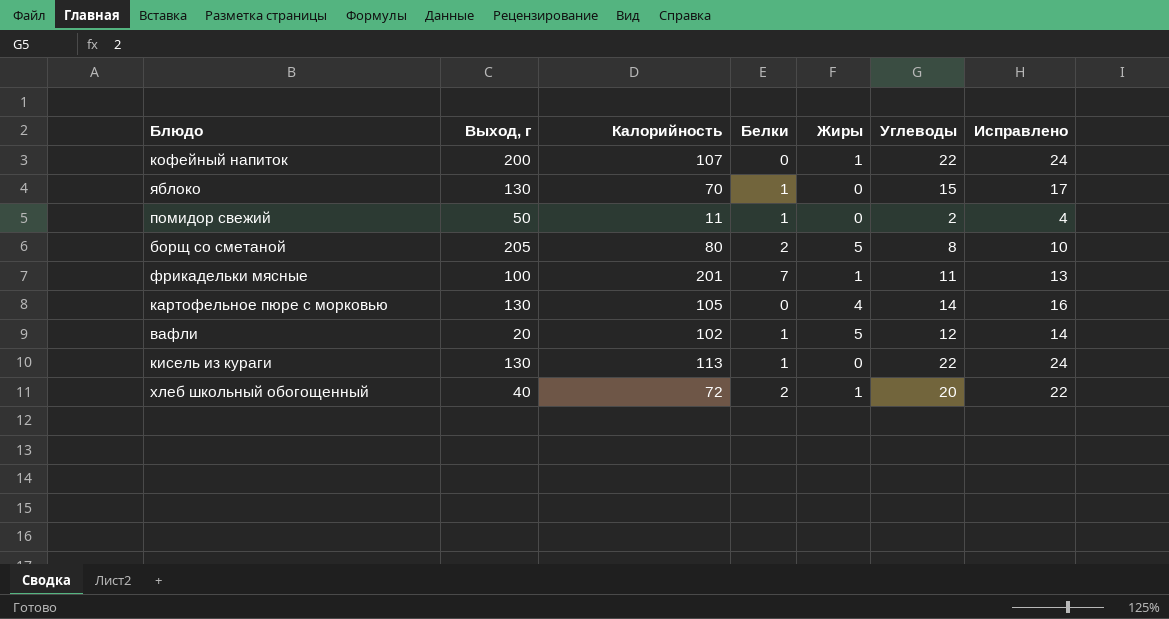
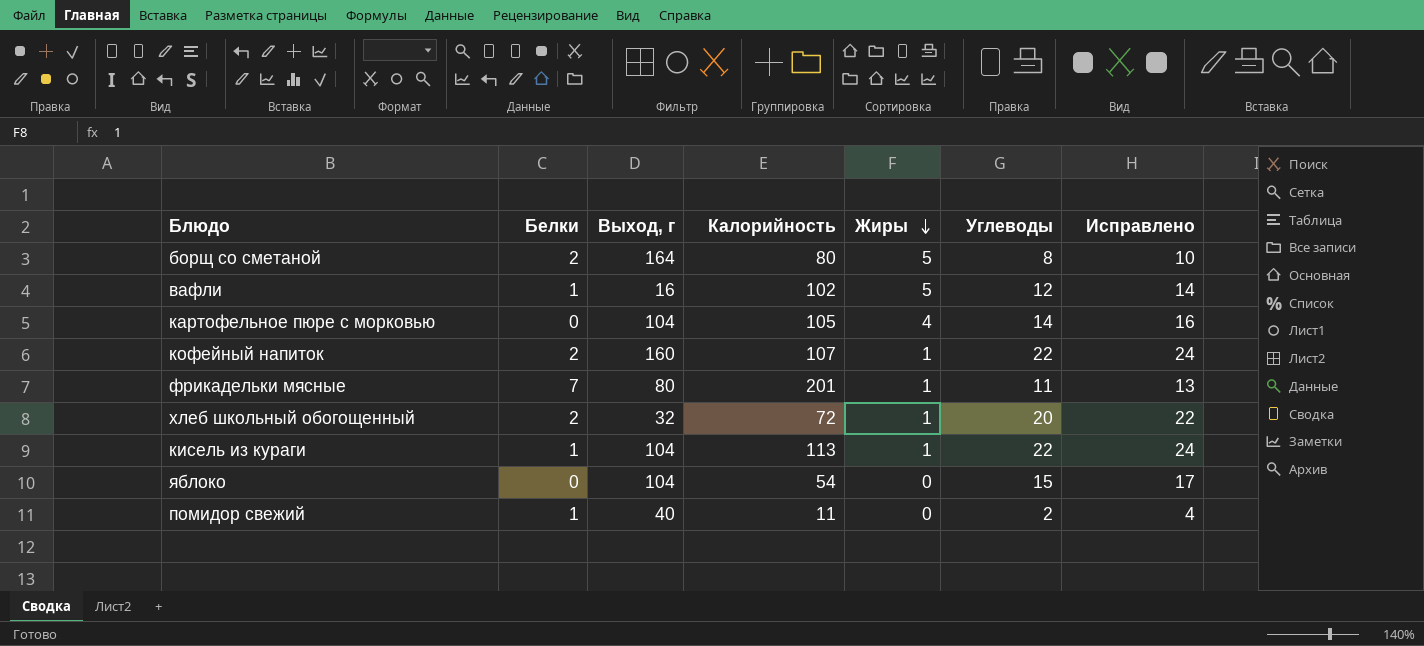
row order: none -> Жиры descending
column Белки | position: 4 -> 2
борщ со сметаной | Выход, г: 205 -> 164
вафли | Выход, г: 20 -> 16
картофельное пюре с морковью | Выход, г: 130 -> 104
кофейный напиток | Белки: 0 -> 2
кофейный напиток | Выход, г: 200 -> 160
фрикадельки мясные | Выход, г: 100 -> 80
хлеб школьный обогощенный | Выход, г: 40 -> 32
кисель из кураги | Выход, г: 130 -> 104
кисель из кураги | Жиры: 0 -> 1
яблоко | Белки: 1 -> 0
яблоко | Выход, г: 130 -> 104
яблоко | Калорийность: 70 -> 54
помидор свежий | Выход, г: 50 -> 40

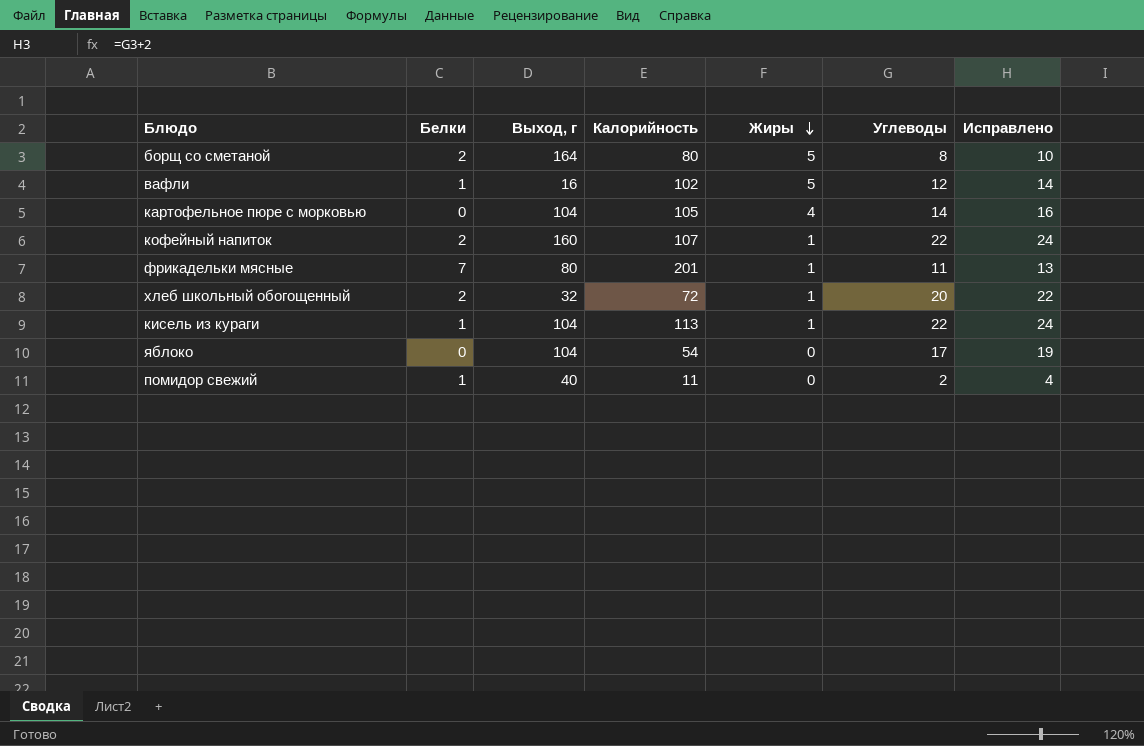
яблоко | Углеводы: 15 -> 17
яблоко | Исправлено: 17 -> 19

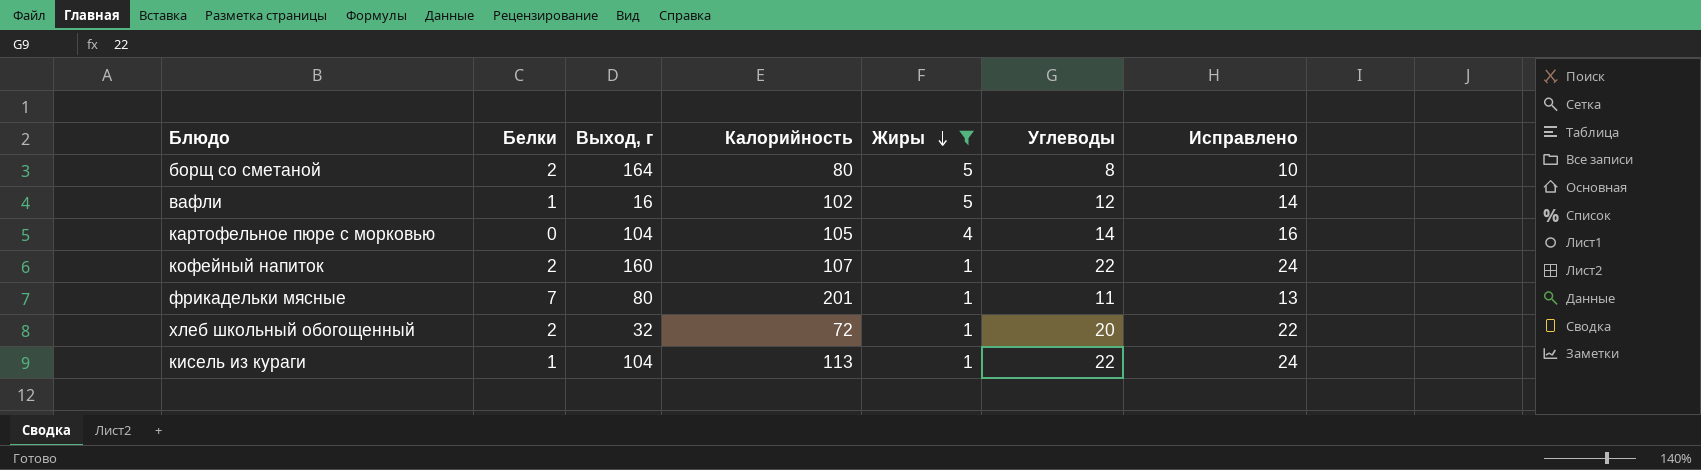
filter: none -> Жиры != 0

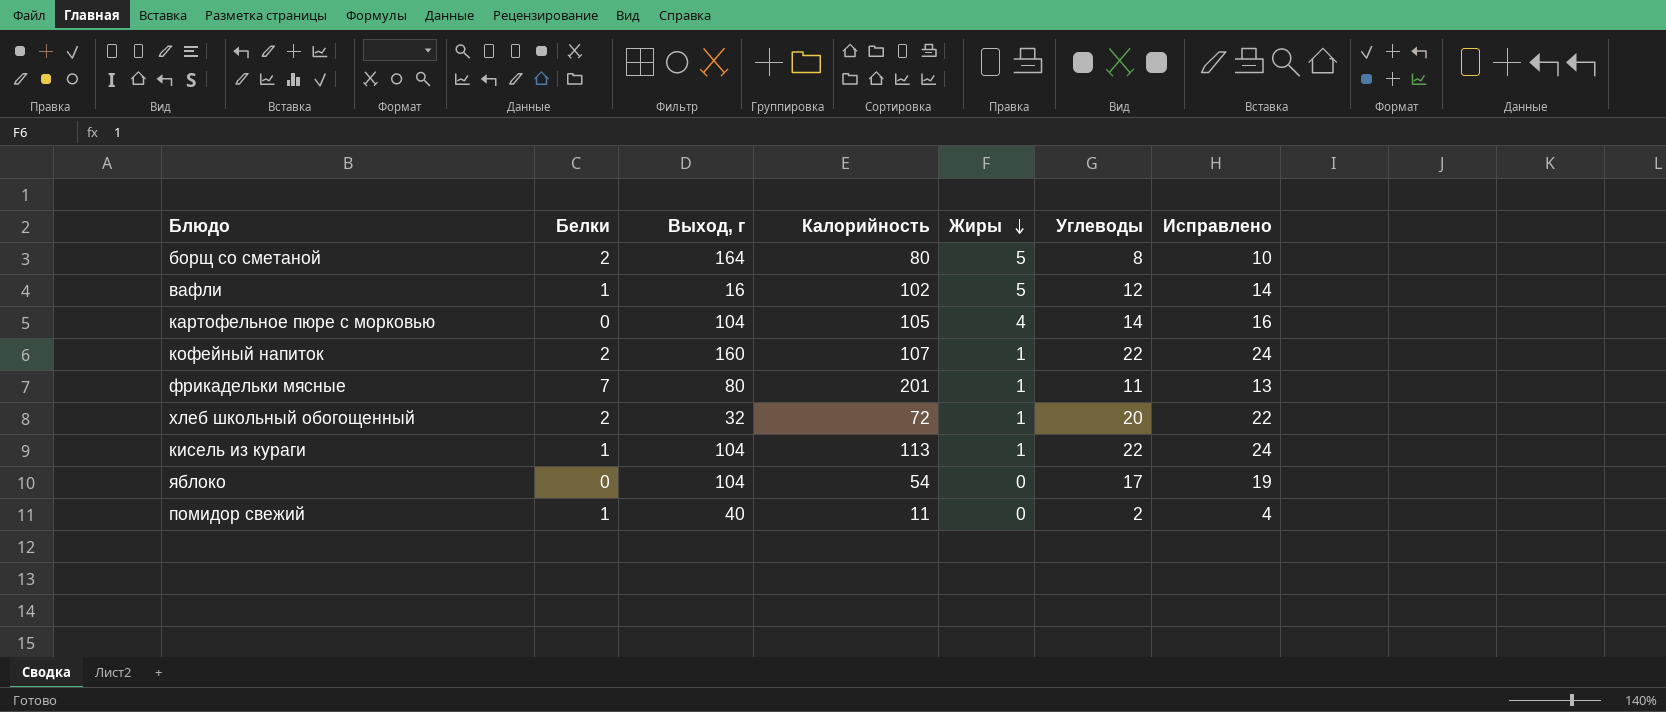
filter: Жиры != 0 -> none

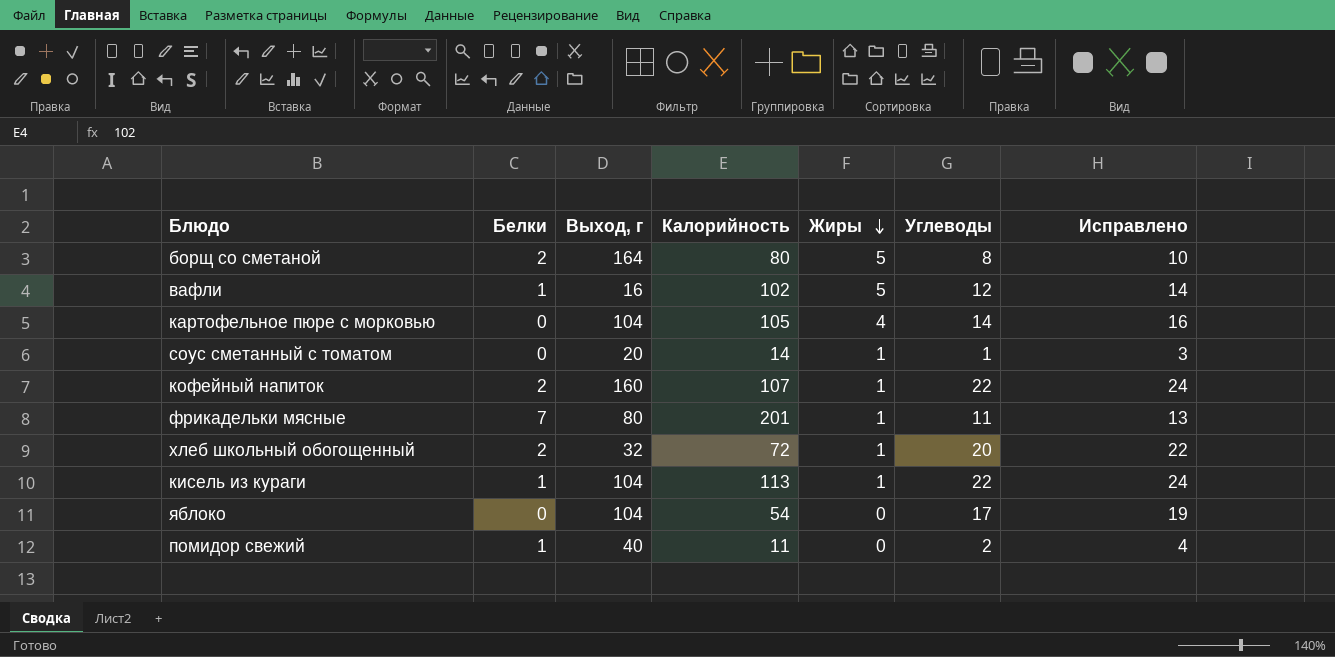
row соус сметанный с томатом: none -> 0 | 20 | 14 | 1 | 1 | 3

